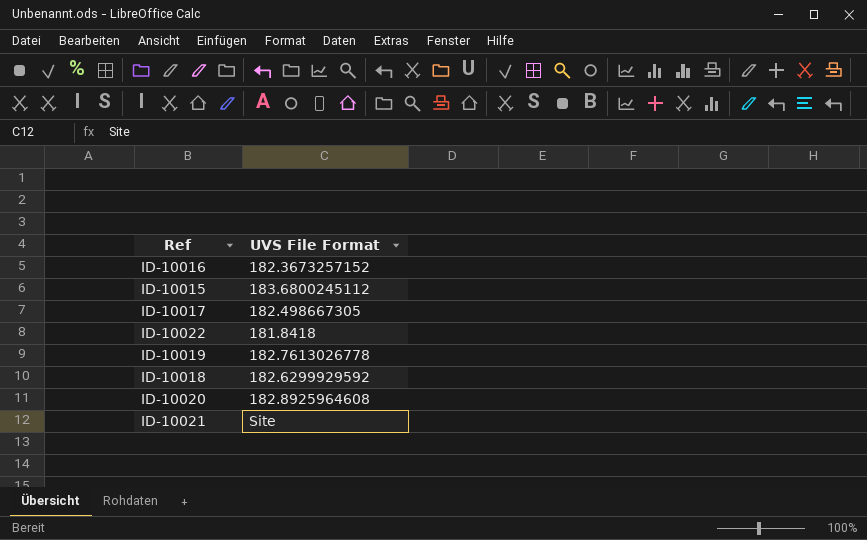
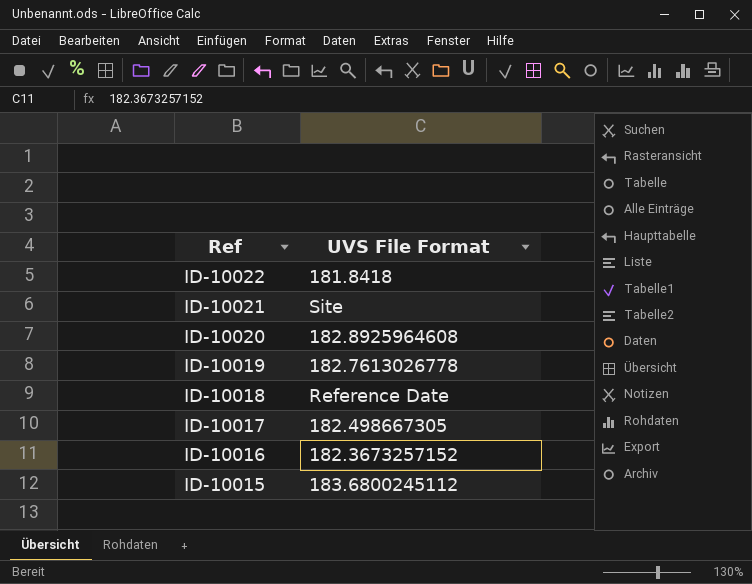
row order: none -> Ref descending
ID-10018 | UVS File Format: 182.6299929592 -> Reference Date

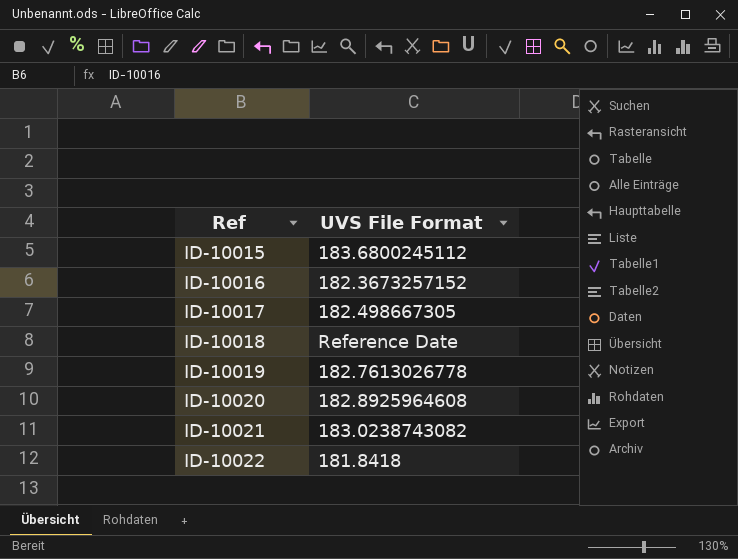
row order: Ref descending -> Ref ascending
ID-10021 | UVS File Format: Site -> 183.0238743082

